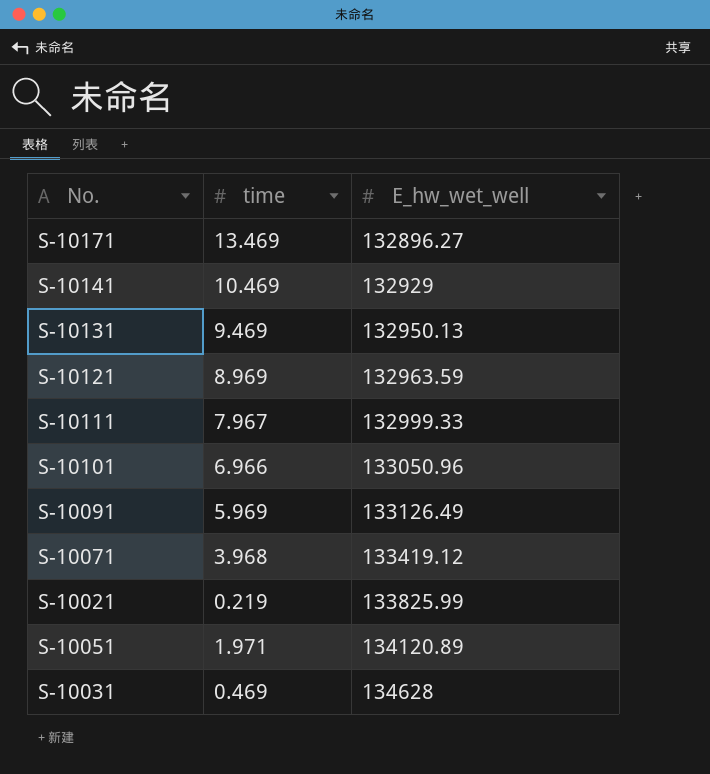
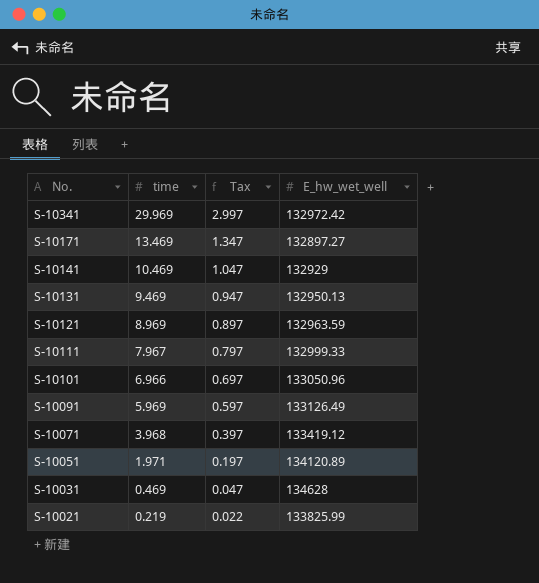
row order: E_hw_wet_well ascending -> No. descending
column Tax | formula: none -> [time] * 0.1
row S-10341: none -> 29.969 | 2.997 | 132972.42
S-10171 | E_hw_wet_well: 132896.27 -> 132897.27

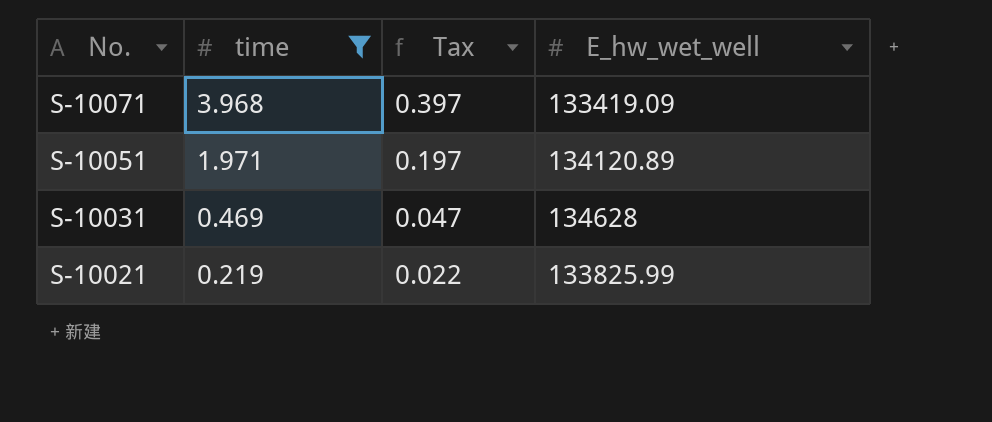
filter: none -> time <= 3.968
S-10071 | E_hw_wet_well: 133419.12 -> 133419.09

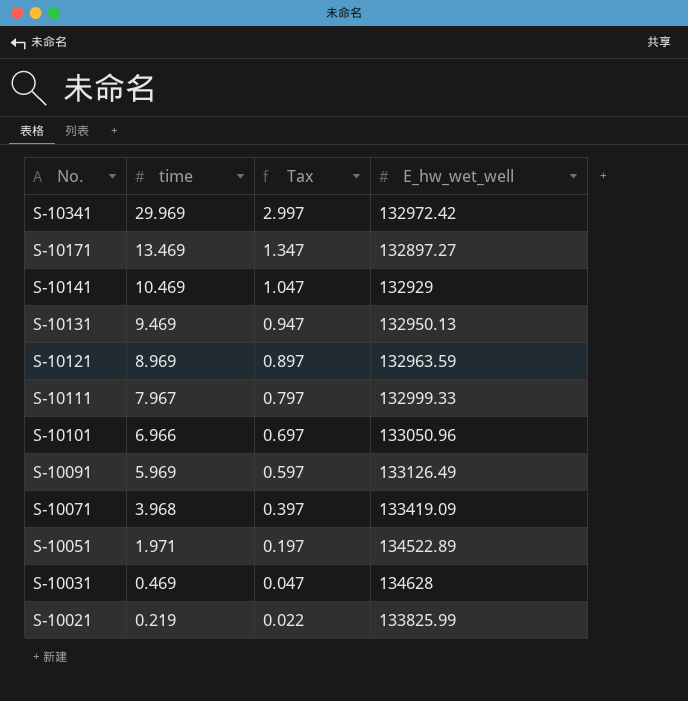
filter: time <= 3.968 -> none
S-10051 | E_hw_wet_well: 134120.89 -> 134522.89

